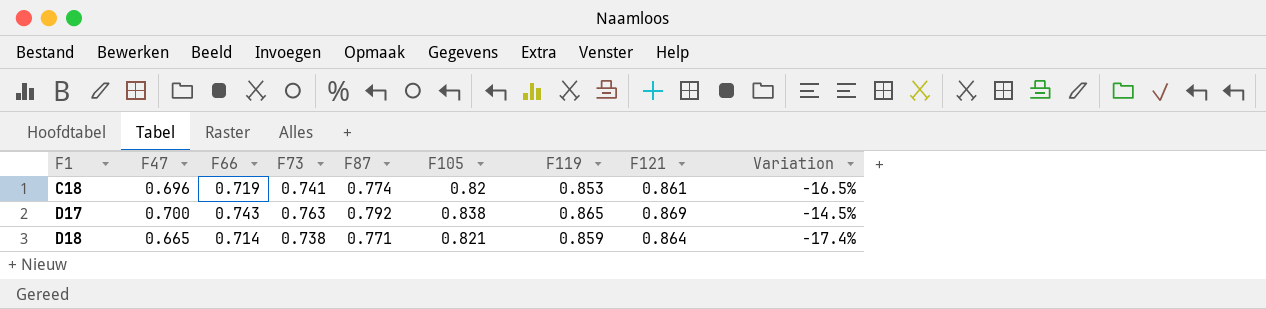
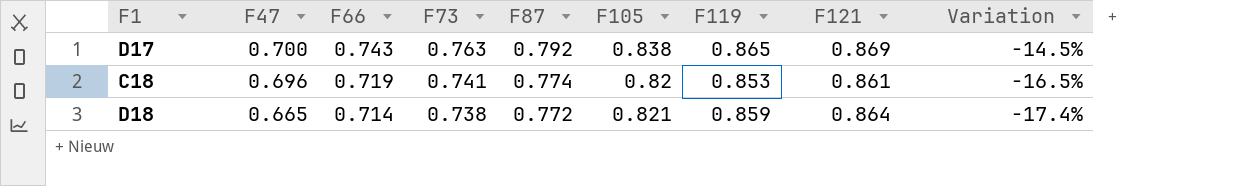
row order: F1 ascending -> F47 descending
D18 | F87: 0.771 -> 0.772

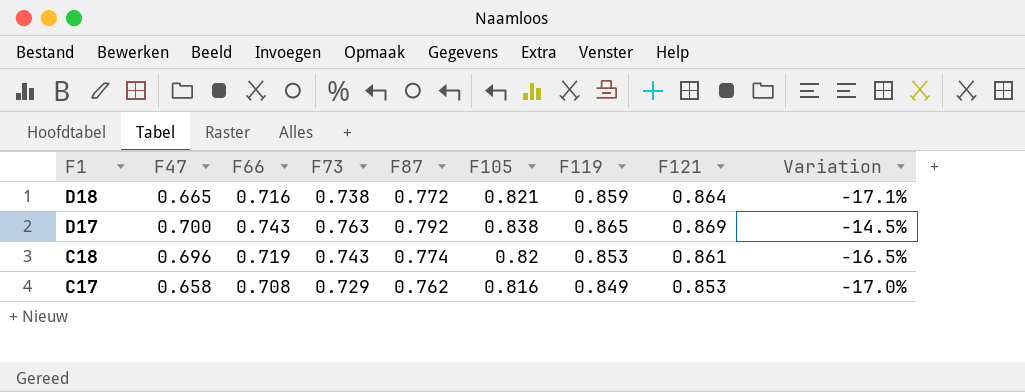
row order: F47 descending -> F1 descending
D18 | F66: 0.714 -> 0.716
D18 | Variation: -17.4% -> -17.1%
C18 | F73: 0.741 -> 0.743
row C17: none -> 0.658 | 0.708 | 0.729 | 0.762 | 0.816 | 0.849 | 0.853 | -17.0%

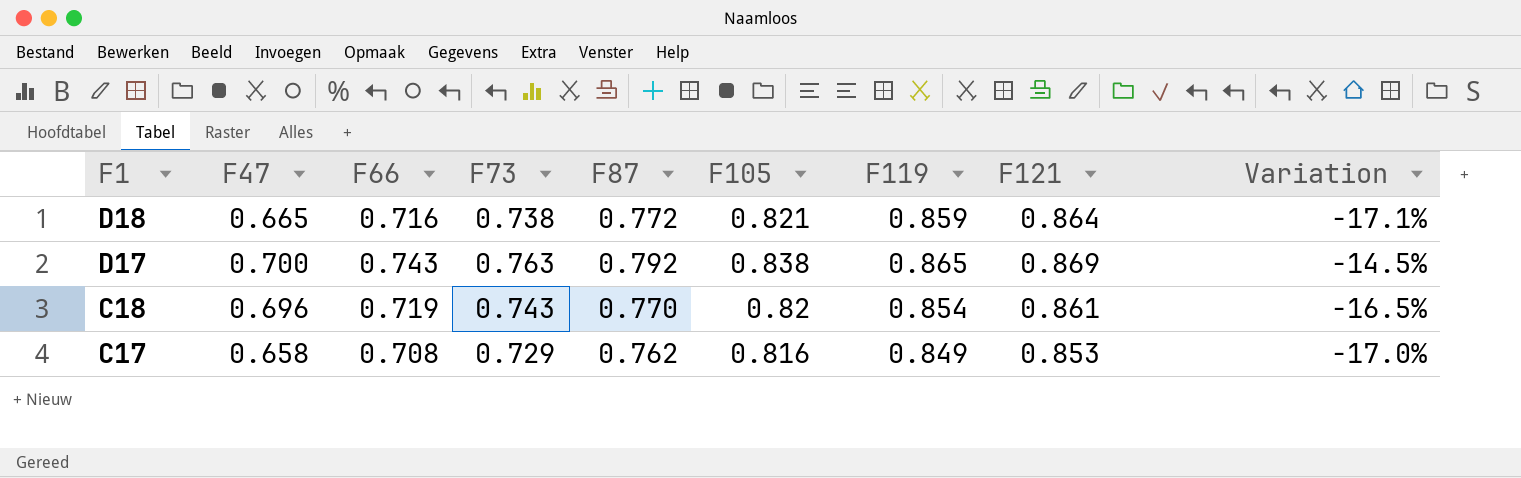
C18 | F87: 0.774 -> 0.770
C18 | F119: 0.853 -> 0.854

